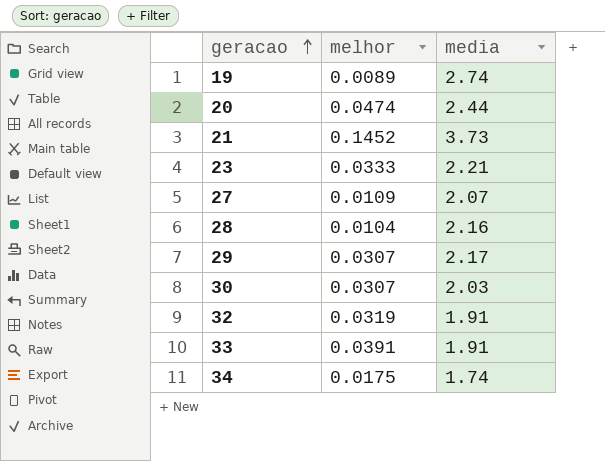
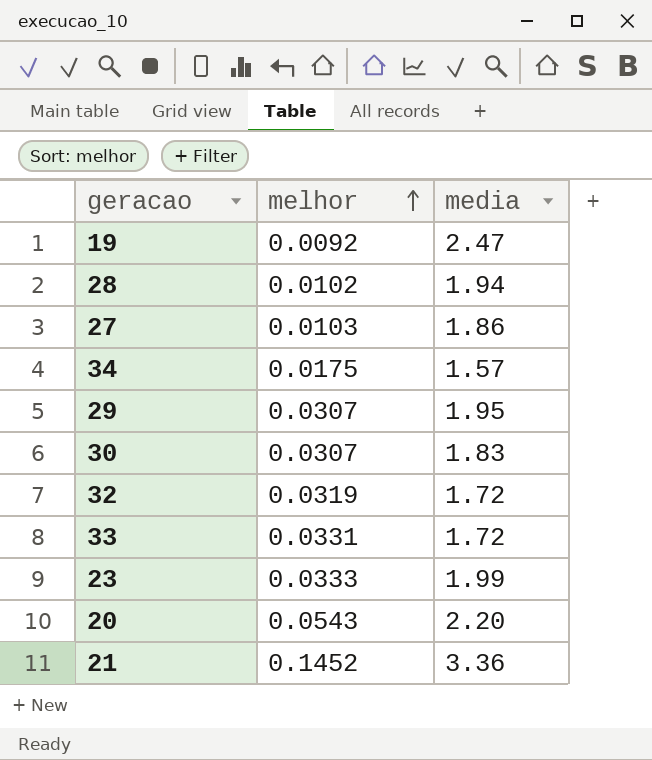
row order: geracao ascending -> melhor ascending
19 | melhor: 0.0089 -> 0.0092
19 | media: 2.74 -> 2.47
28 | melhor: 0.0104 -> 0.0102
28 | media: 2.16 -> 1.94
27 | melhor: 0.0109 -> 0.0103
27 | media: 2.07 -> 1.86
34 | media: 1.74 -> 1.57
29 | media: 2.17 -> 1.95
30 | media: 2.03 -> 1.83
32 | media: 1.91 -> 1.72
33 | melhor: 0.0391 -> 0.0331
33 | media: 1.91 -> 1.72
23 | media: 2.21 -> 1.99
20 | melhor: 0.0474 -> 0.0543
20 | media: 2.44 -> 2.20
21 | media: 3.73 -> 3.36

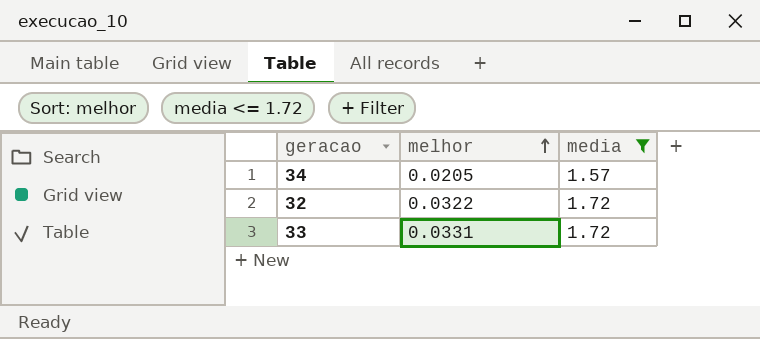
filter: none -> media <= 1.72
34 | melhor: 0.0175 -> 0.0205
32 | melhor: 0.0319 -> 0.0322

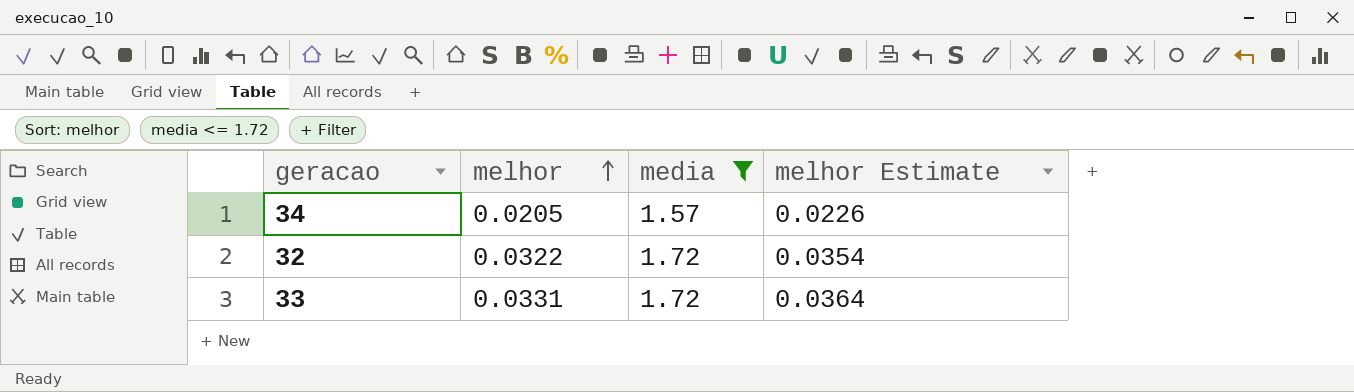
column melhor Estimate | formula: none -> [melhor] * 1.1

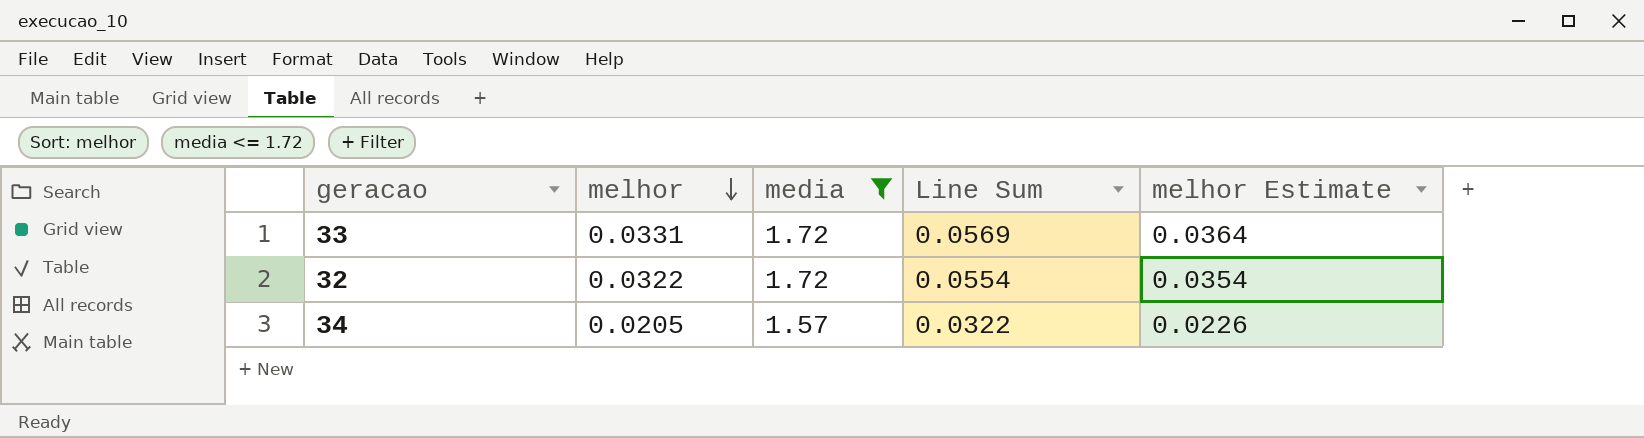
row order: melhor ascending -> melhor descending
column Line Sum | formula: none -> [melhor] * [media]

